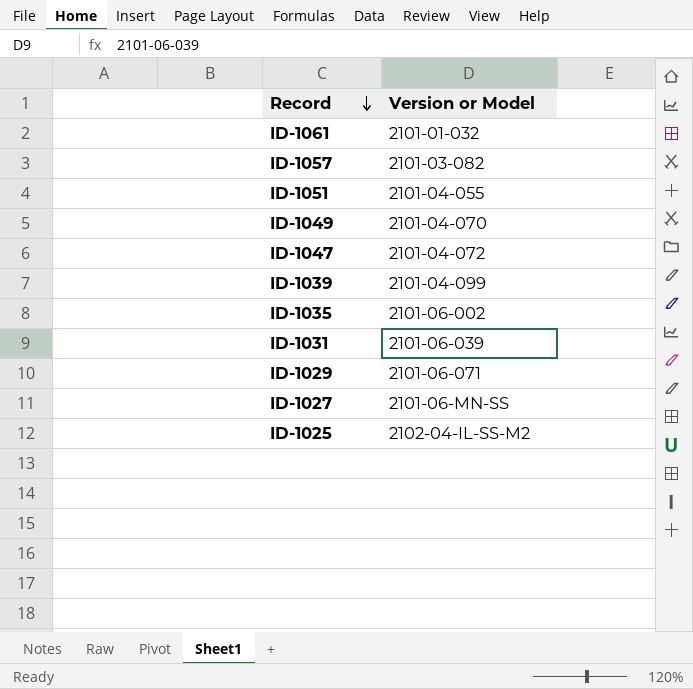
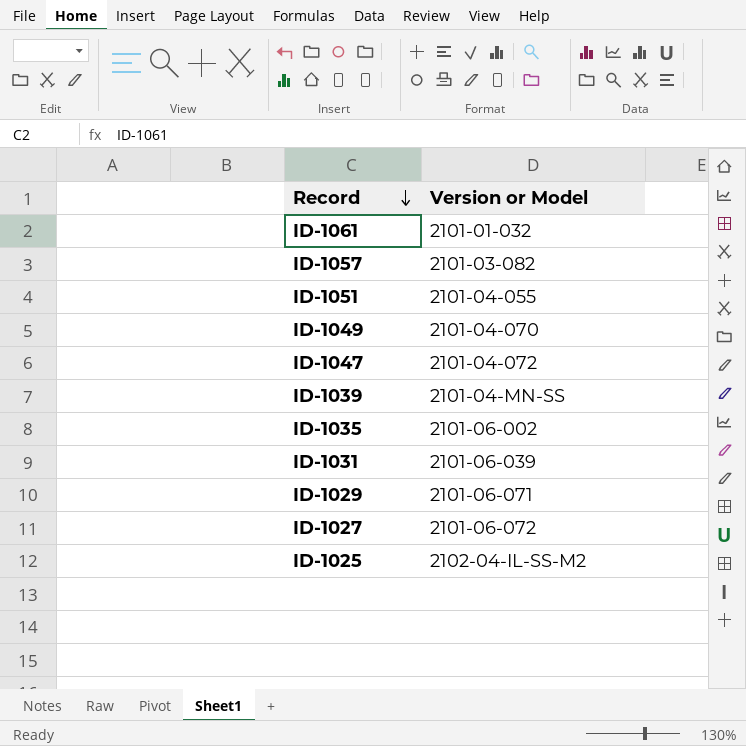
ID-1039 | Version or Model: 2101-04-099 -> 2101-04-MN-SS
ID-1027 | Version or Model: 2101-06-MN-SS -> 2101-06-072

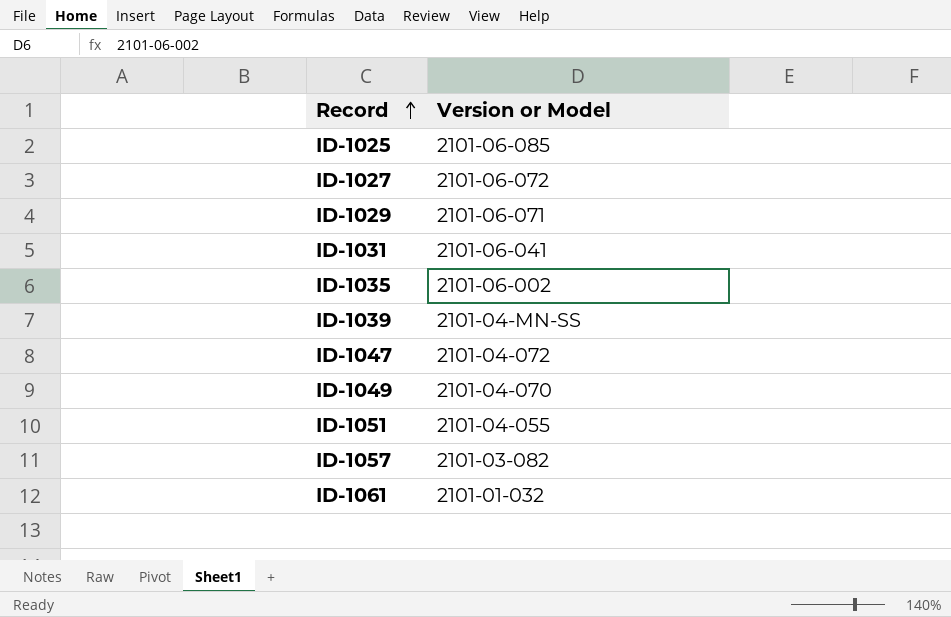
row order: Record descending -> Record ascending
ID-1025 | Version or Model: 2102-04-IL-SS-M2 -> 2101-06-085
ID-1031 | Version or Model: 2101-06-039 -> 2101-06-041

